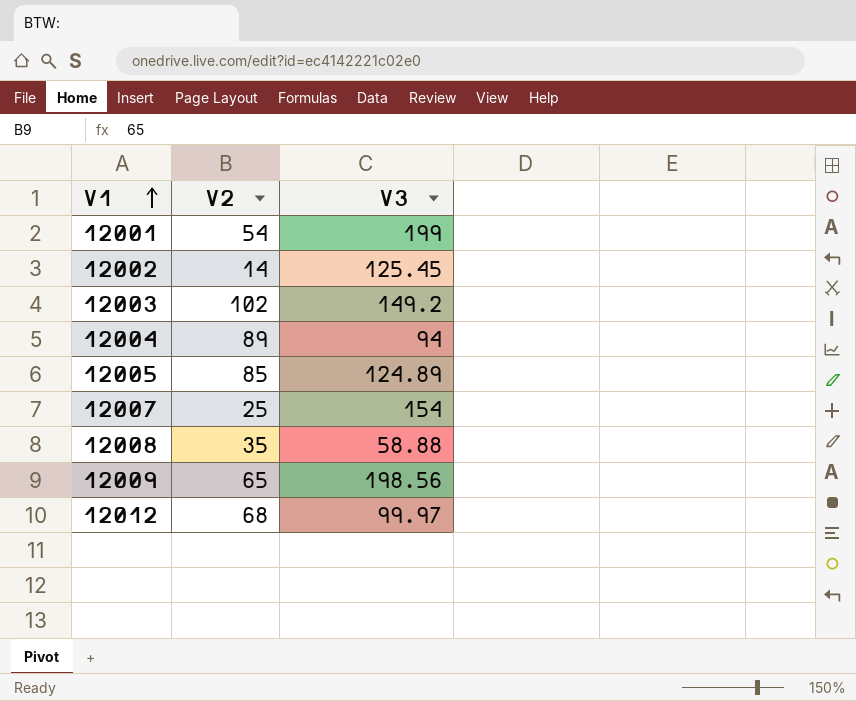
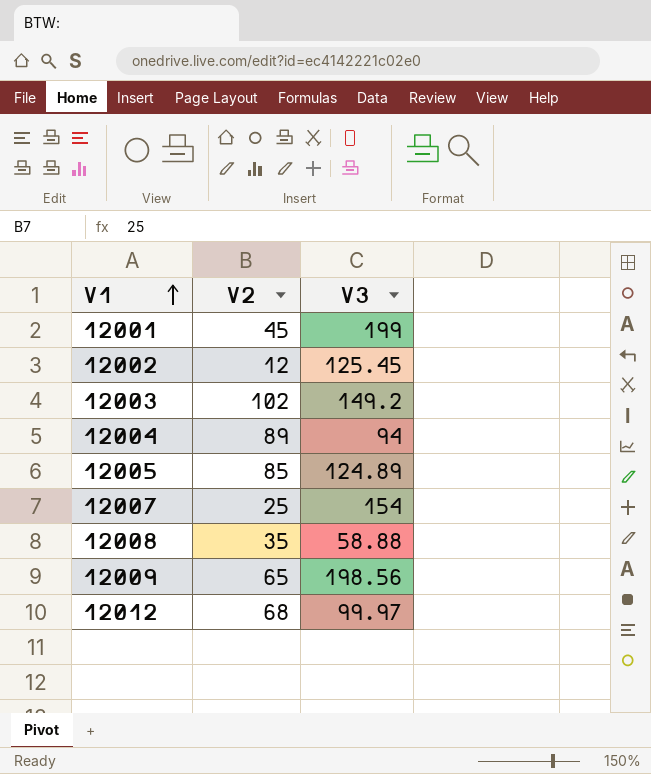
12001 | V2: 54 -> 45
12002 | V2: 14 -> 12

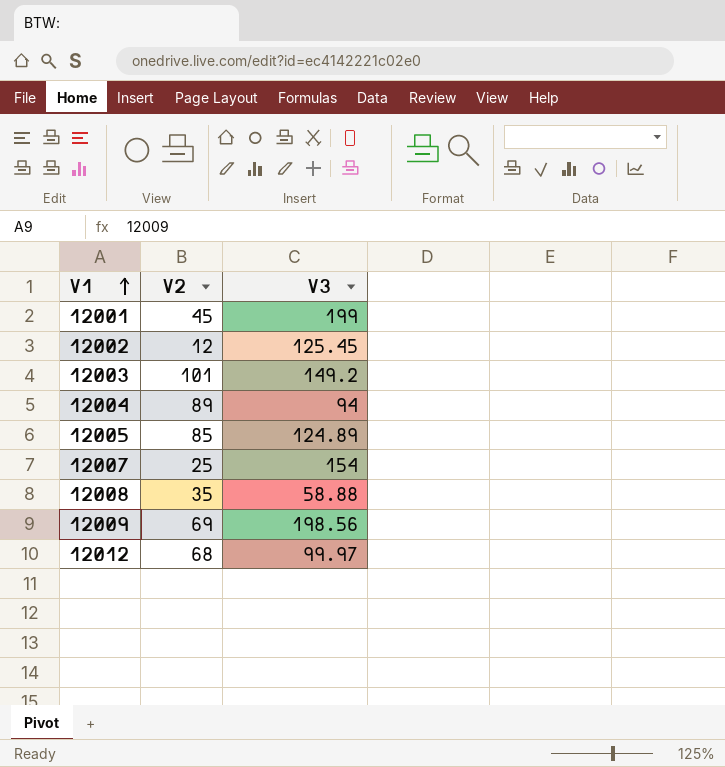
12003 | V2: 102 -> 101
12009 | V2: 65 -> 69

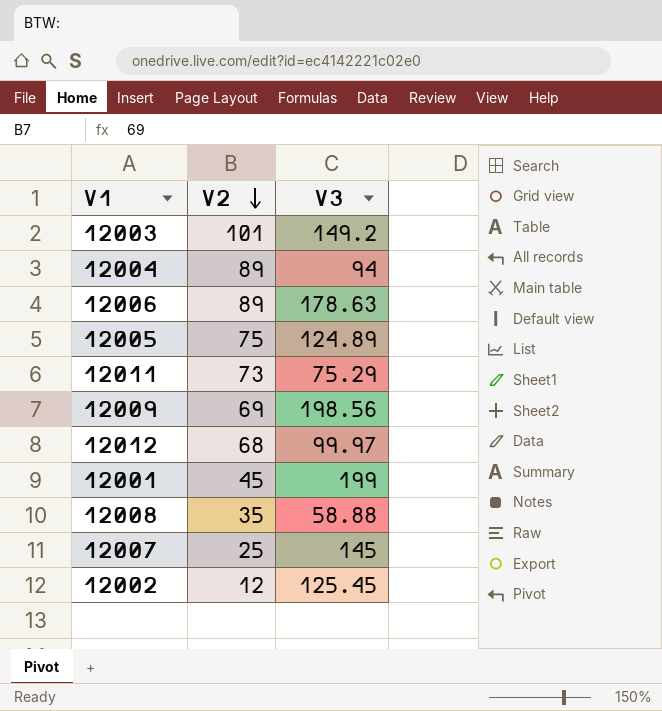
row order: V1 ascending -> V2 descending
row 12006: none -> 89 | 178.63
12005 | V2: 85 -> 75
row 12011: none -> 73 | 75.29
12007 | V3: 154 -> 145

